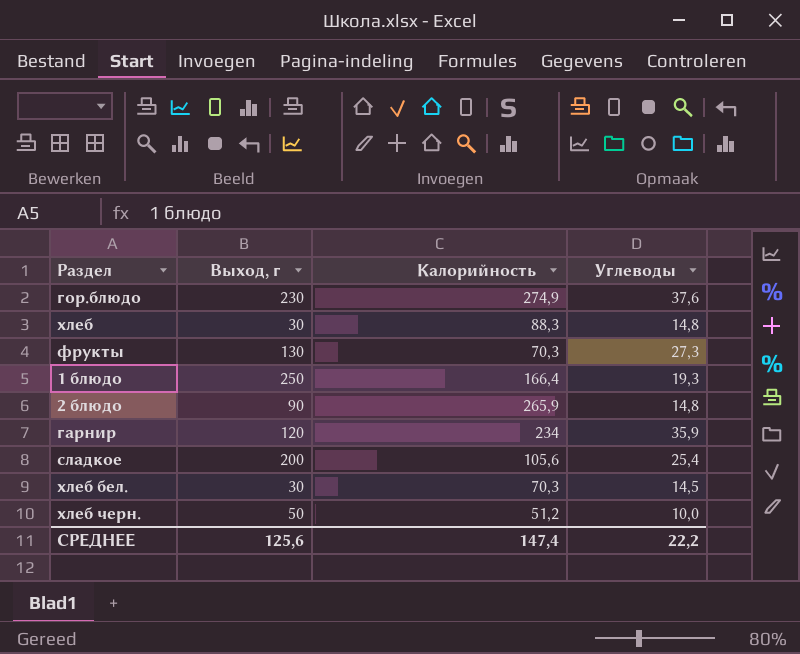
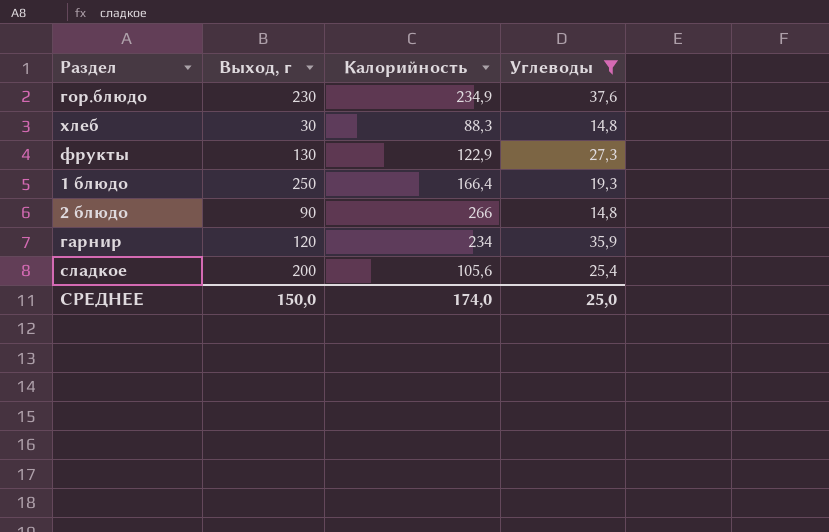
filter: none -> Углеводы >= 14,8
гор.блюдо | Калорийность: 274,9 -> 234,9
фрукты | Калорийность: 70,3 -> 122,9
2 блюдо | Калорийность: 265,9 -> 266
СРЕДНЕЕ | Выход, г: 125,6 -> 150,0
СРЕДНЕЕ | Калорийность: 147,4 -> 174,0
СРЕДНЕЕ | Углеводы: 22,2 -> 25,0

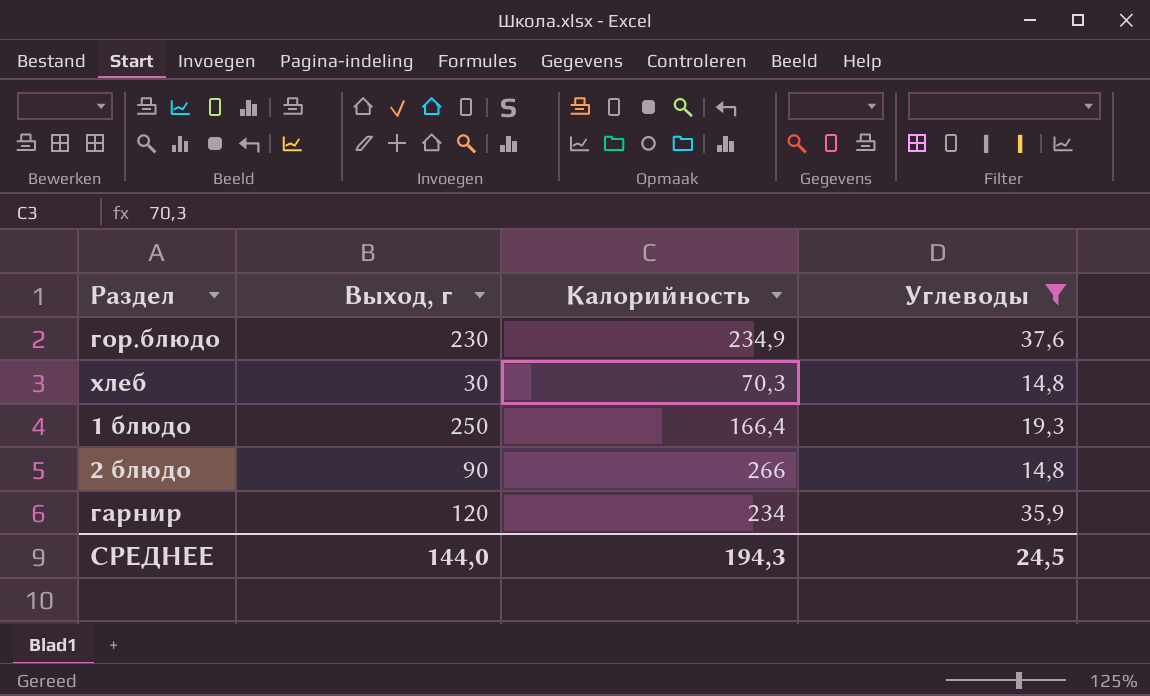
row фрукты: 130 | 122,9 | 27,3 -> none
row сладкое: 200 | 105,6 | 25,4 -> none
хлеб | Калорийность: 88,3 -> 70,3
СРЕДНЕЕ | Выход, г: 150,0 -> 144,0
СРЕДНЕЕ | Калорийность: 174,0 -> 194,3
СРЕДНЕЕ | Углеводы: 25,0 -> 24,5

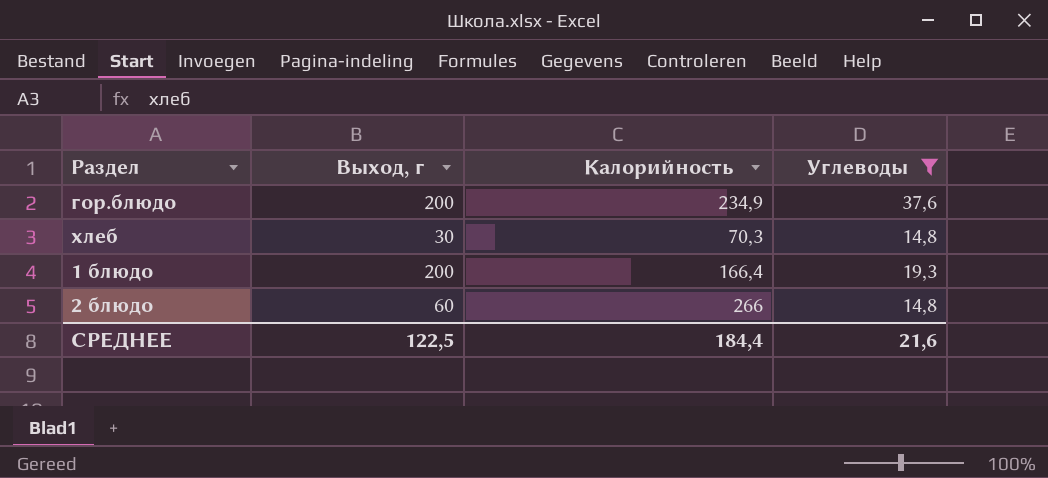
row гарнир: 120 | 234 | 35,9 -> none
гор.блюдо | Выход, г: 230 -> 200
1 блюдо | Выход, г: 250 -> 200
2 блюдо | Выход, г: 90 -> 60
СРЕДНЕЕ | Выход, г: 144,0 -> 122,5
СРЕДНЕЕ | Калорийность: 194,3 -> 184,4
СРЕДНЕЕ | Углеводы: 24,5 -> 21,6

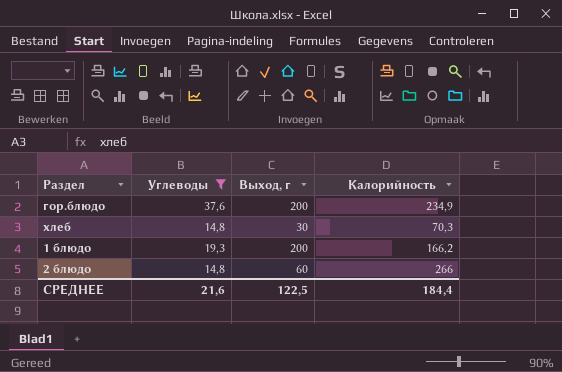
column Углеводы | position: 4 -> 2
1 блюдо | Калорийность: 166,4 -> 166,2

